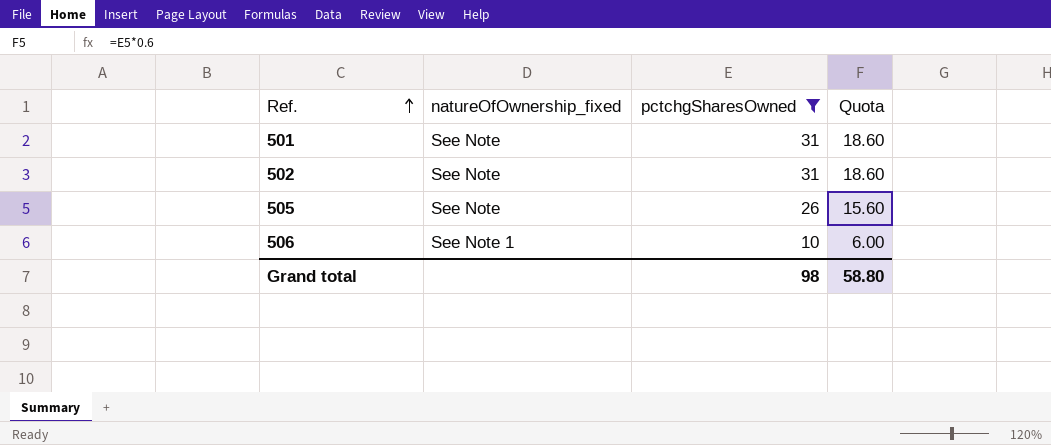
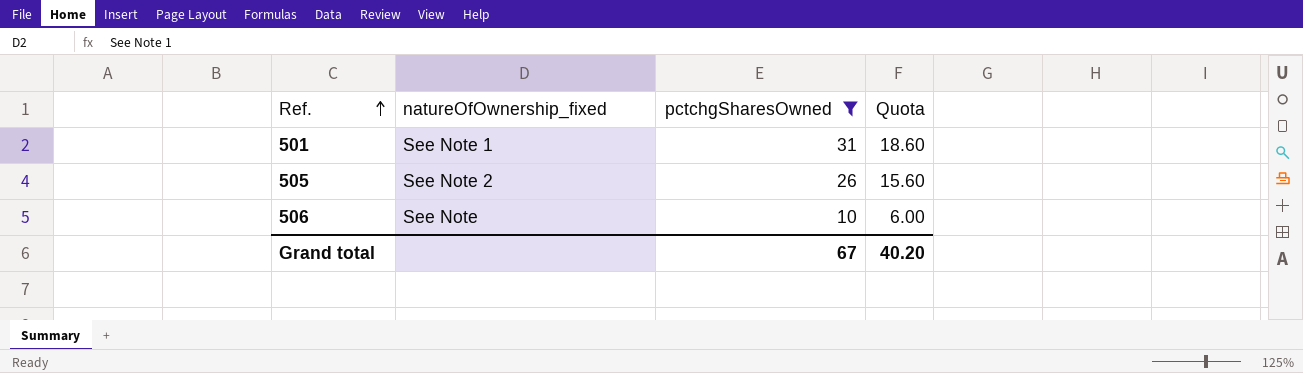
row 502: See Note | 31 | 18.60 -> none
501 | natureOfOwnership_fixed: See Note -> See Note 1
505 | natureOfOwnership_fixed: See Note -> See Note 2
506 | natureOfOwnership_fixed: See Note 1 -> See Note
Grand total | pctchgSharesOwned: 98 -> 67
Grand total | Quota: 58.80 -> 40.20

